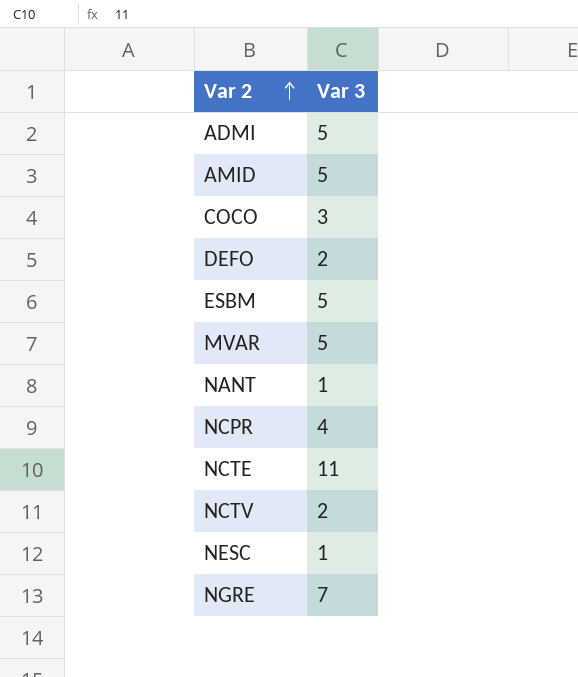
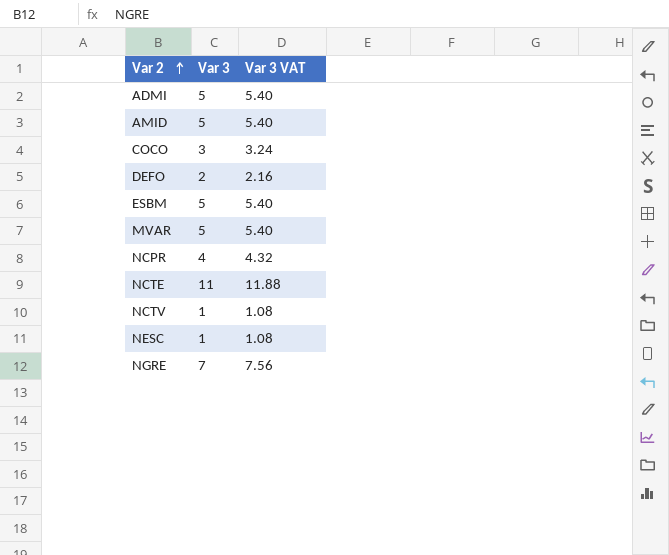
column Var 3 VAT | formula: none -> [Var 3] * 1.08
row NANT: 1 -> none
NCTV | Var 3: 2 -> 1

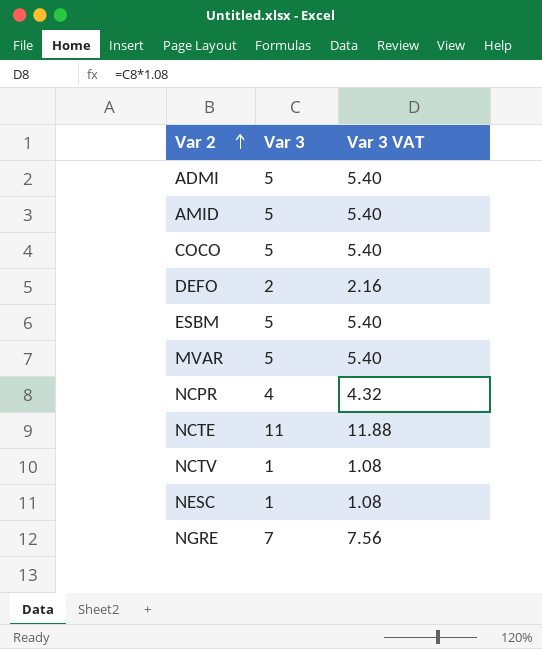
COCO | Var 3: 3 -> 5
COCO | Var 3 VAT: 3.24 -> 5.40

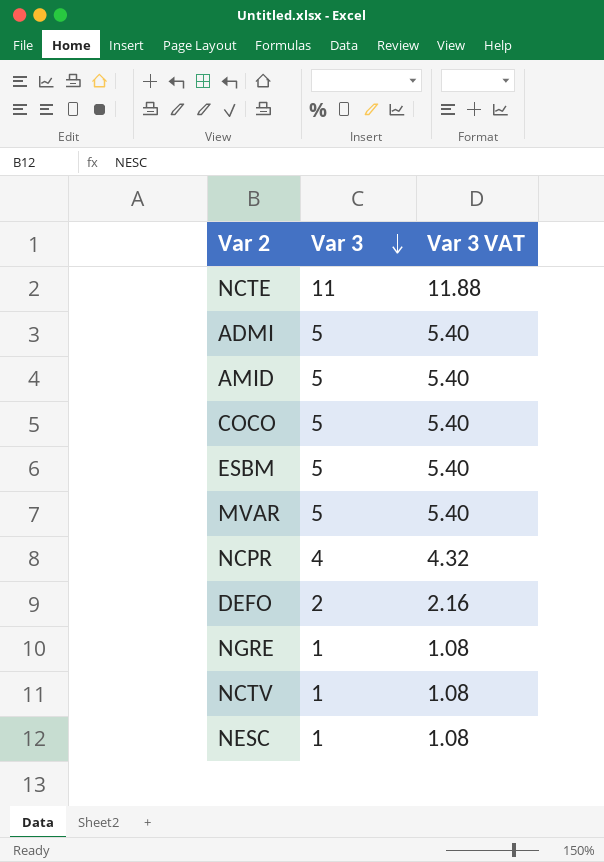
row order: Var 2 ascending -> Var 3 descending
NGRE | Var 3: 7 -> 1
NGRE | Var 3 VAT: 7.56 -> 1.08

